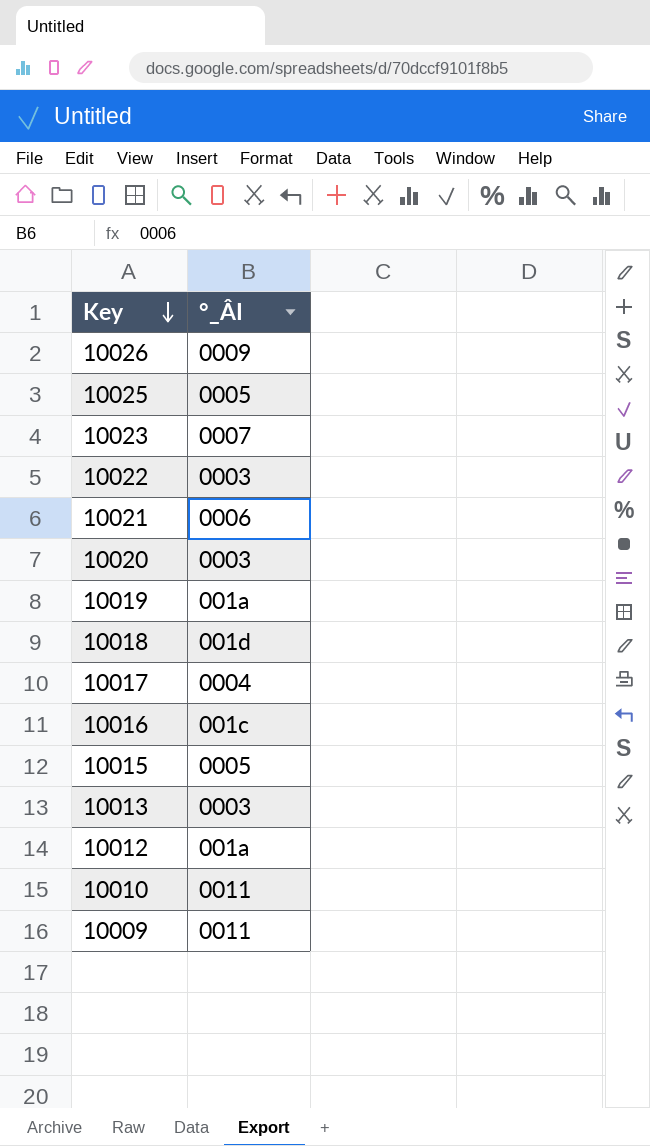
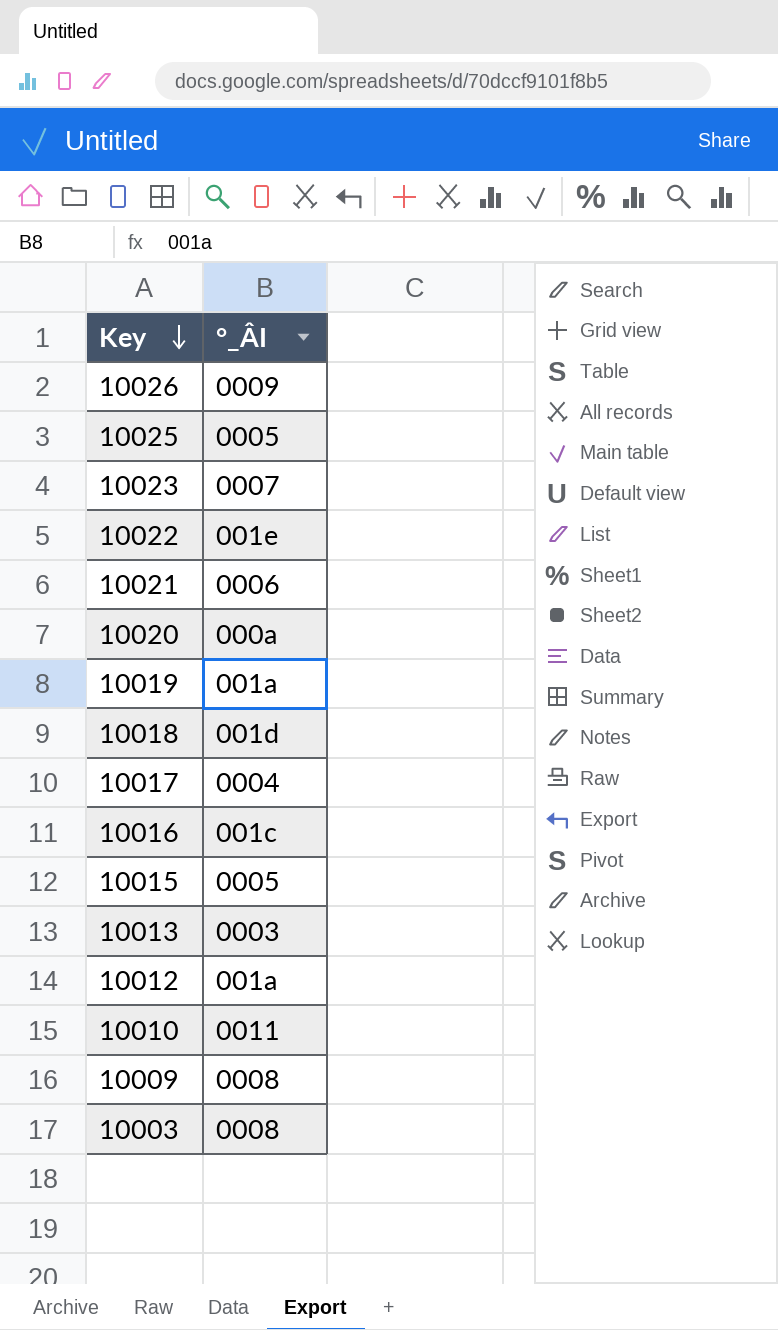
10022 | °_ÂI: 0003 -> 001e
10020 | °_ÂI: 0003 -> 000a
10009 | °_ÂI: 0011 -> 0008
row 10003: none -> 0008

